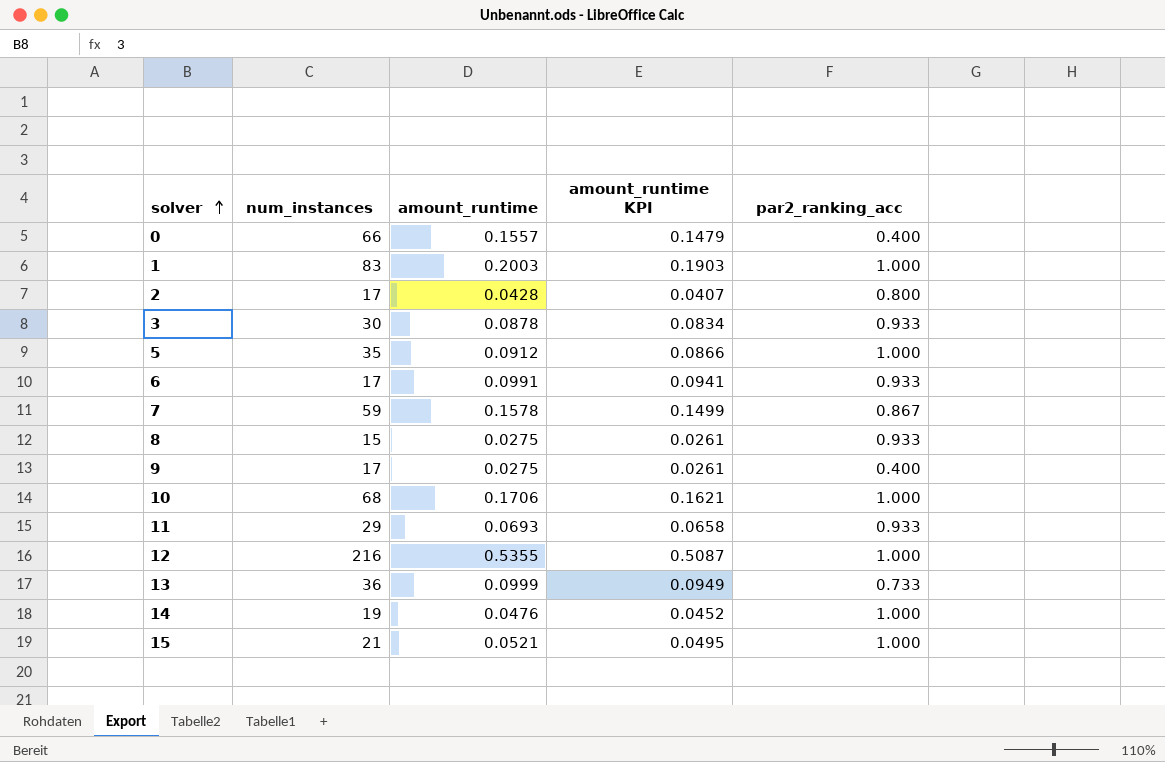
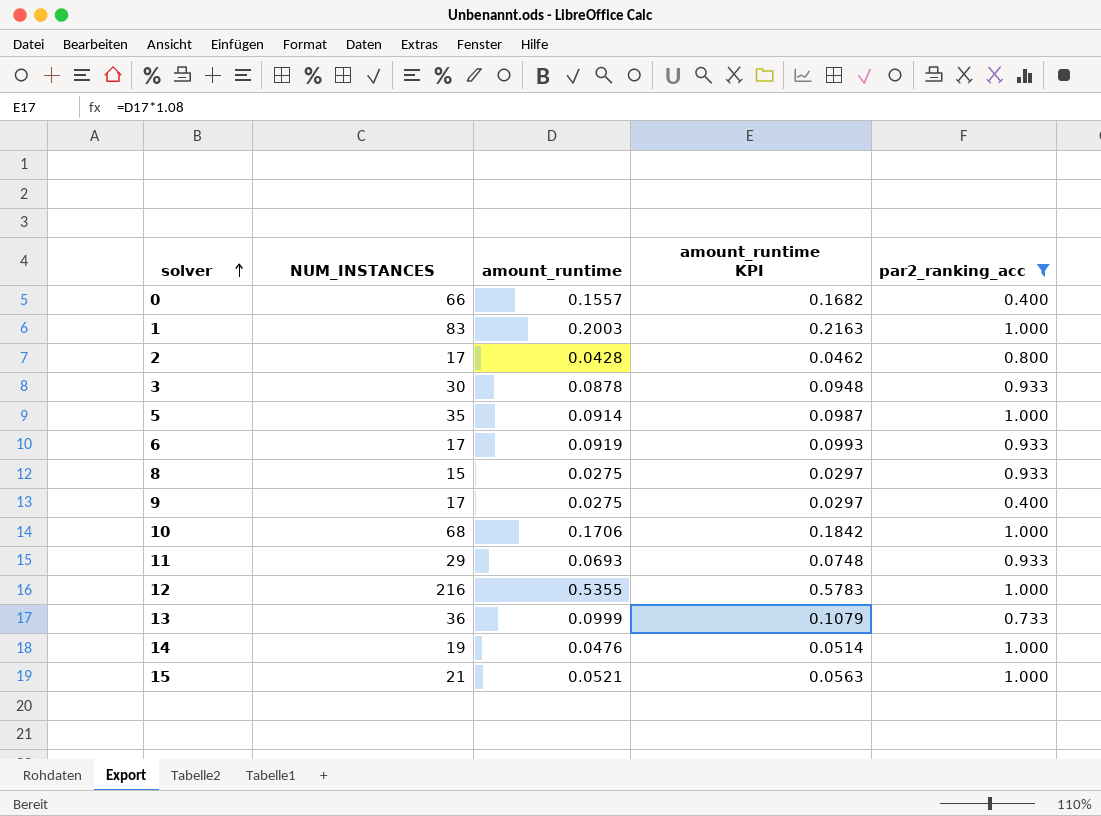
filter: none -> par2_ranking_acc != 0.867
column name: num_instances -> NUM_INSTANCES
column amount_runtime KPI | formula: [amount_runtime] * 0.95 -> [amount_runtime] * 1.08
5 | amount_runtime: 0.0912 -> 0.0914
6 | amount_runtime: 0.0991 -> 0.0919

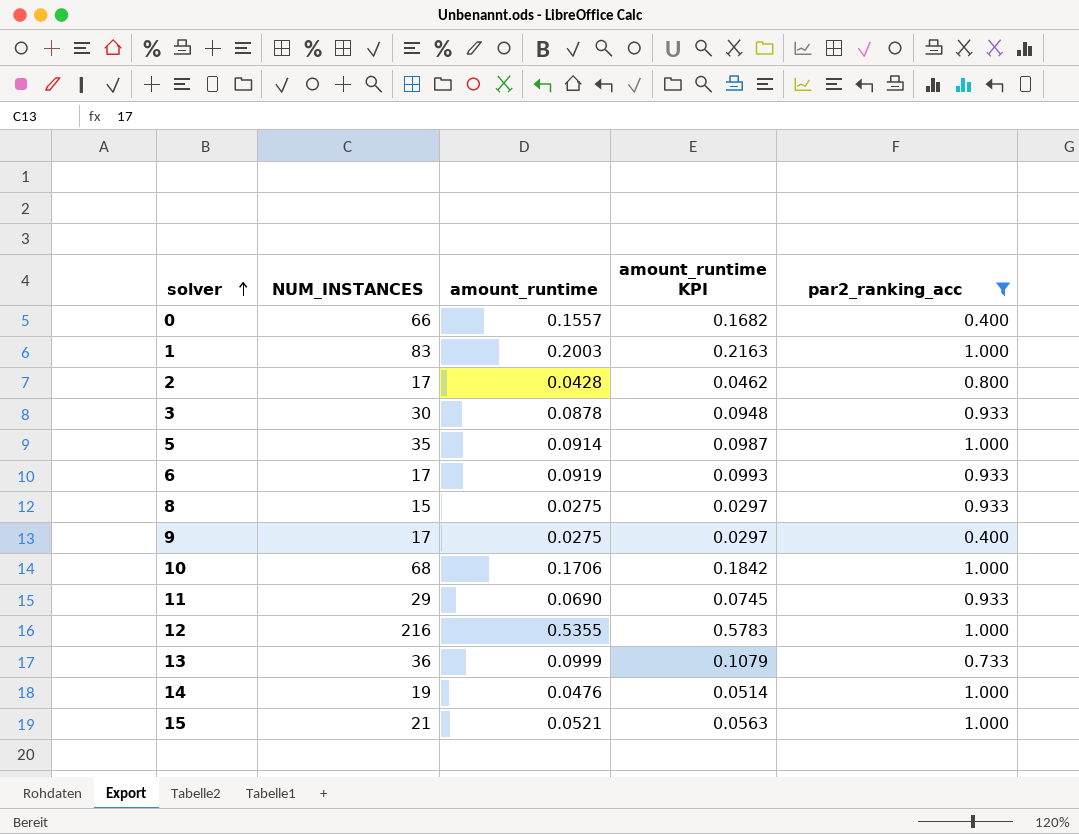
11 | amount_runtime: 0.0693 -> 0.0690
11 | amount_runtime KPI: 0.0748 -> 0.0745

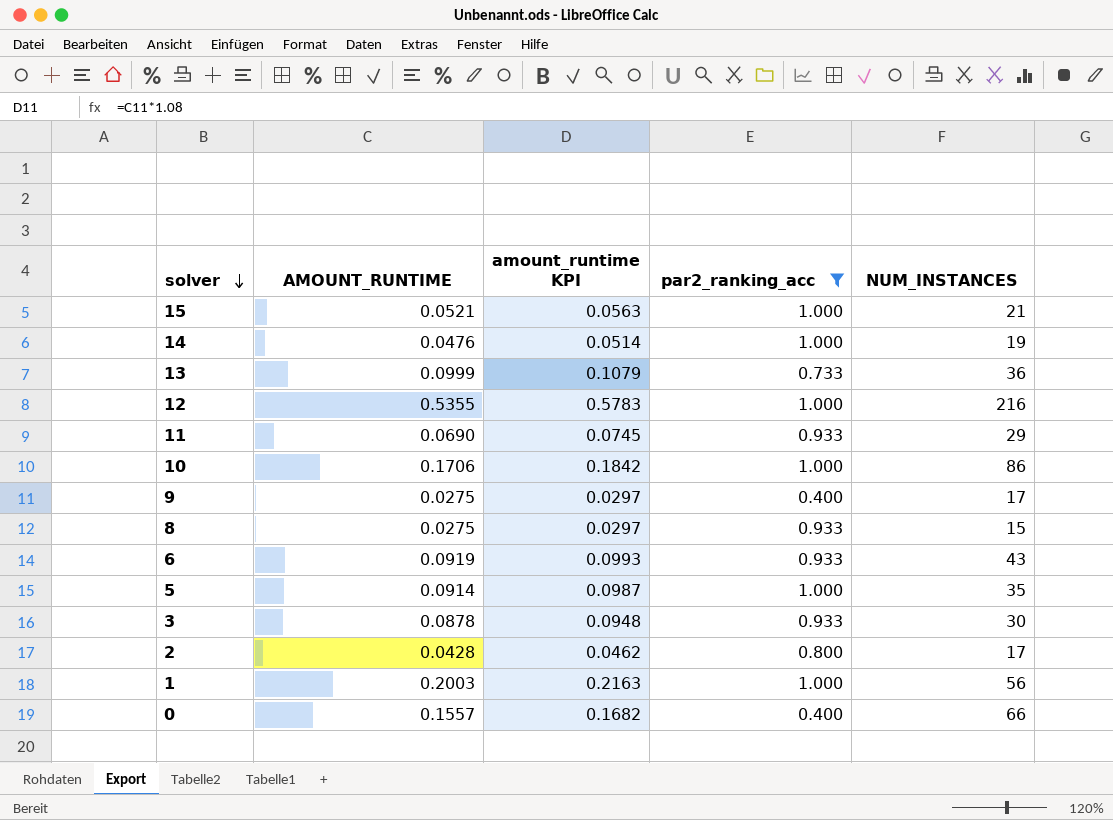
row order: solver ascending -> solver descending
column name: amount_runtime -> AMOUNT_RUNTIME
column NUM_INSTANCES | position: 2 -> 5
10 | NUM_INSTANCES: 68 -> 86
6 | NUM_INSTANCES: 17 -> 43
1 | NUM_INSTANCES: 83 -> 56

